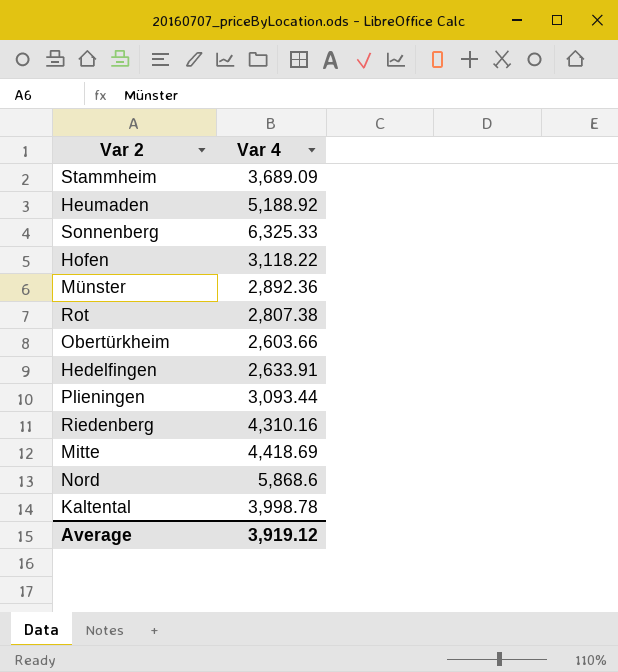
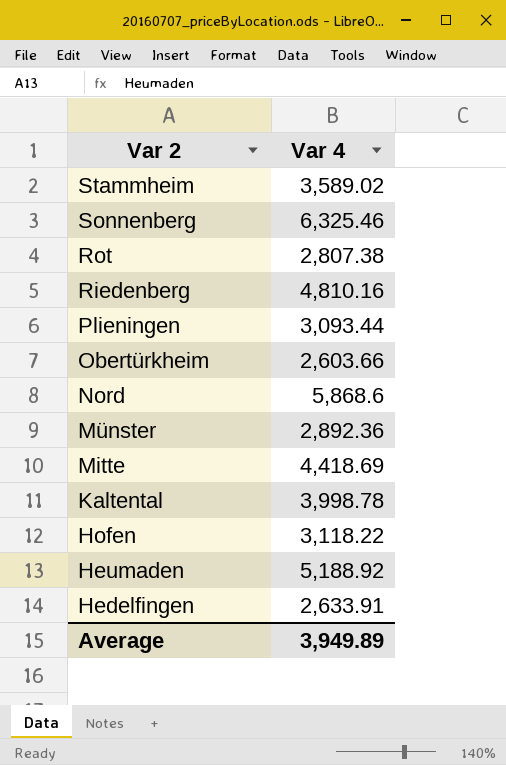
row order: none -> Var 2 descending
Stammheim | Var 4: 3,689.09 -> 3,589.02
Sonnenberg | Var 4: 6,325.33 -> 6,325.46
Riedenberg | Var 4: 4,310.16 -> 4,810.16
Average | Var 4: 3,919.12 -> 3,949.89

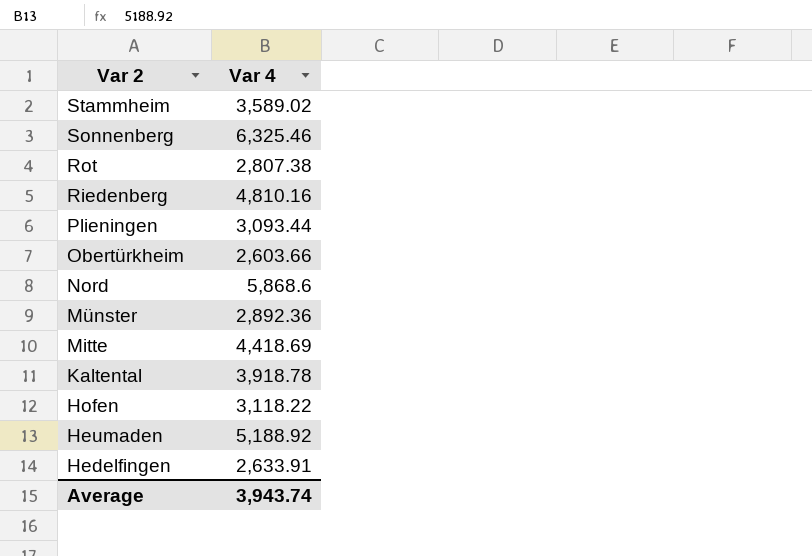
Kaltental | Var 4: 3,998.78 -> 3,918.78
Average | Var 4: 3,949.89 -> 3,943.74

